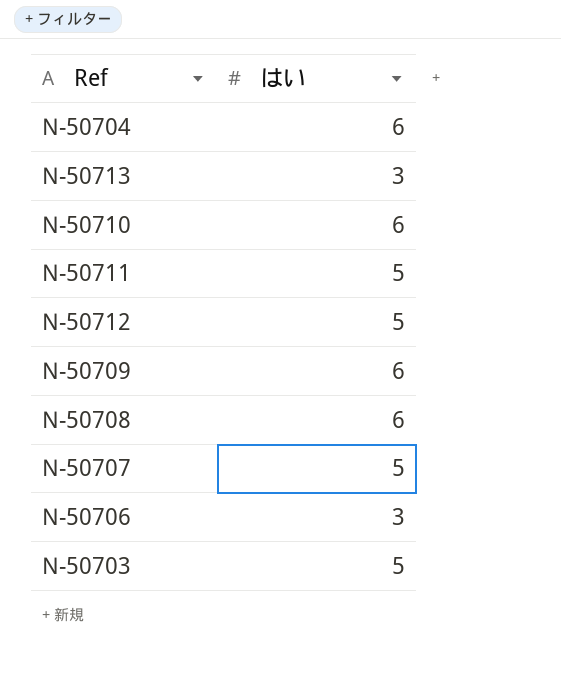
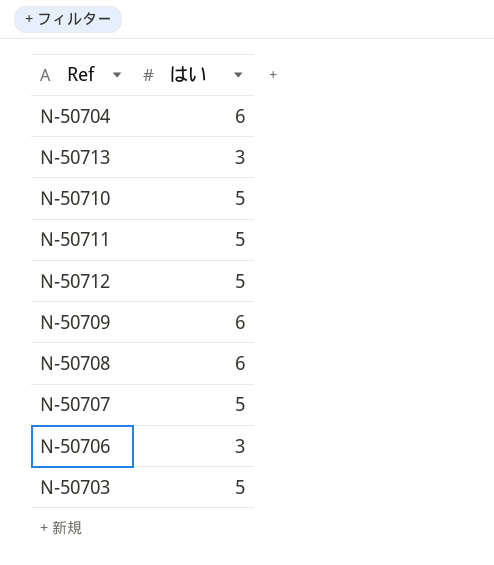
N-50710 | はい: 6 -> 5

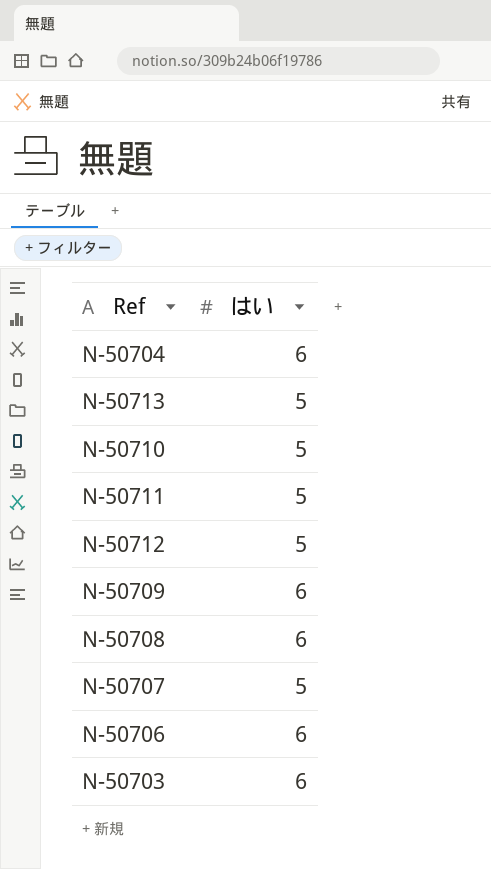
N-50713 | はい: 3 -> 5
N-50706 | はい: 3 -> 6
N-50703 | はい: 5 -> 6

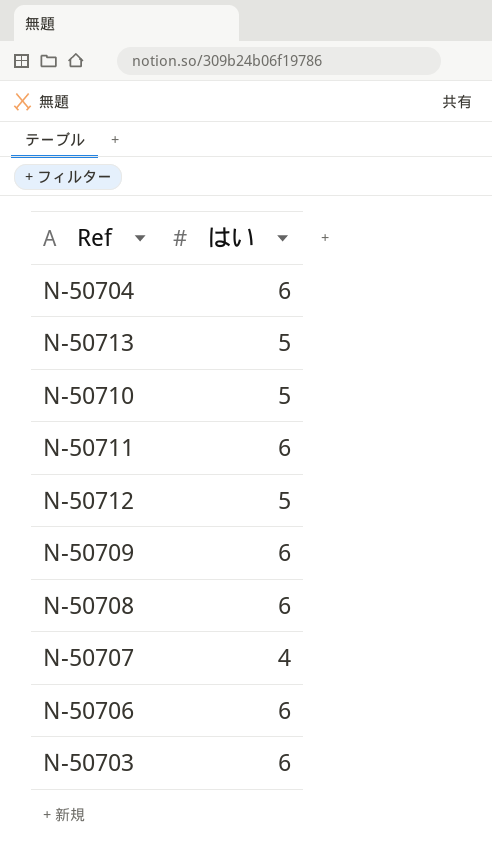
N-50711 | はい: 5 -> 6
N-50707 | はい: 5 -> 4

